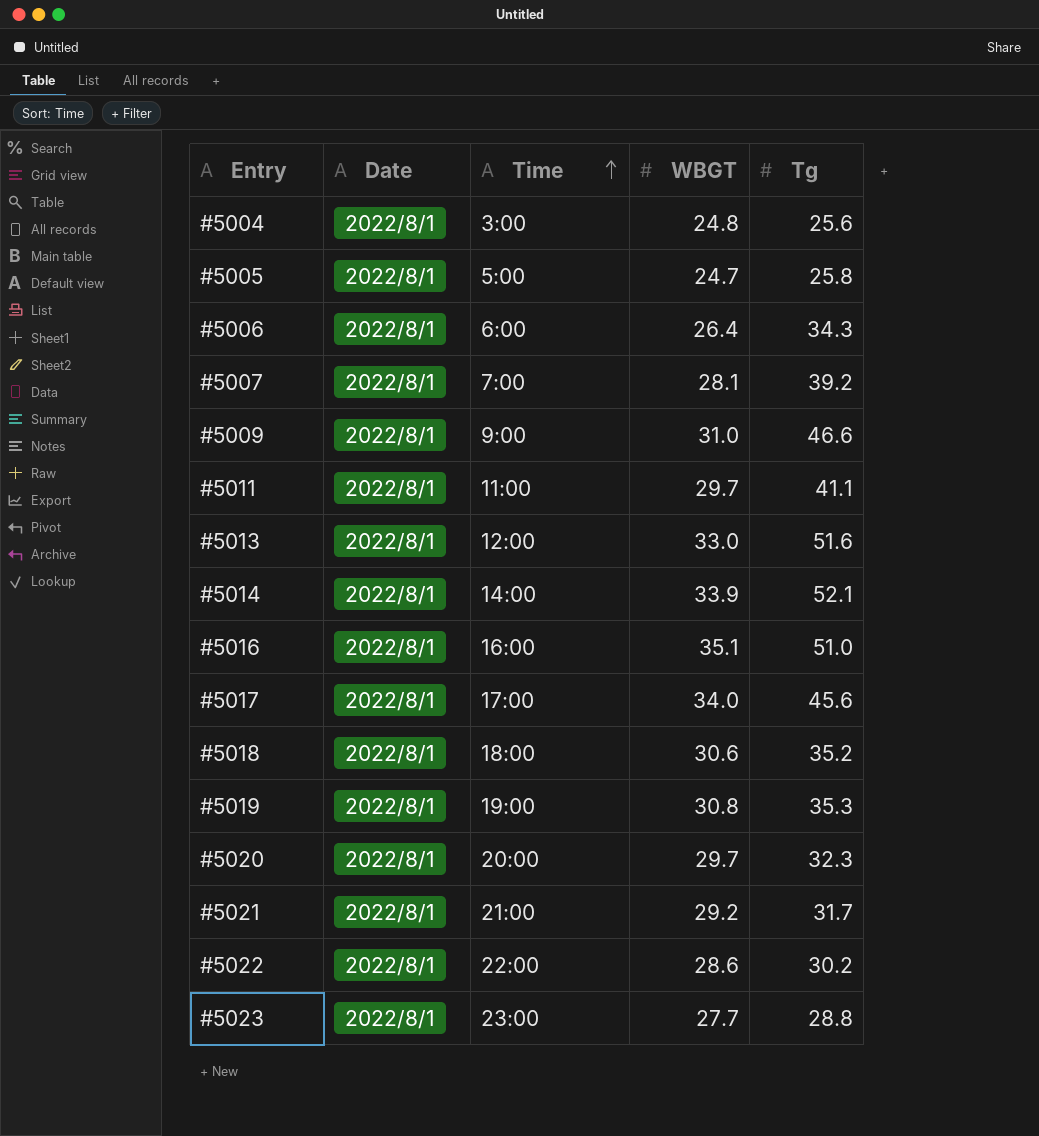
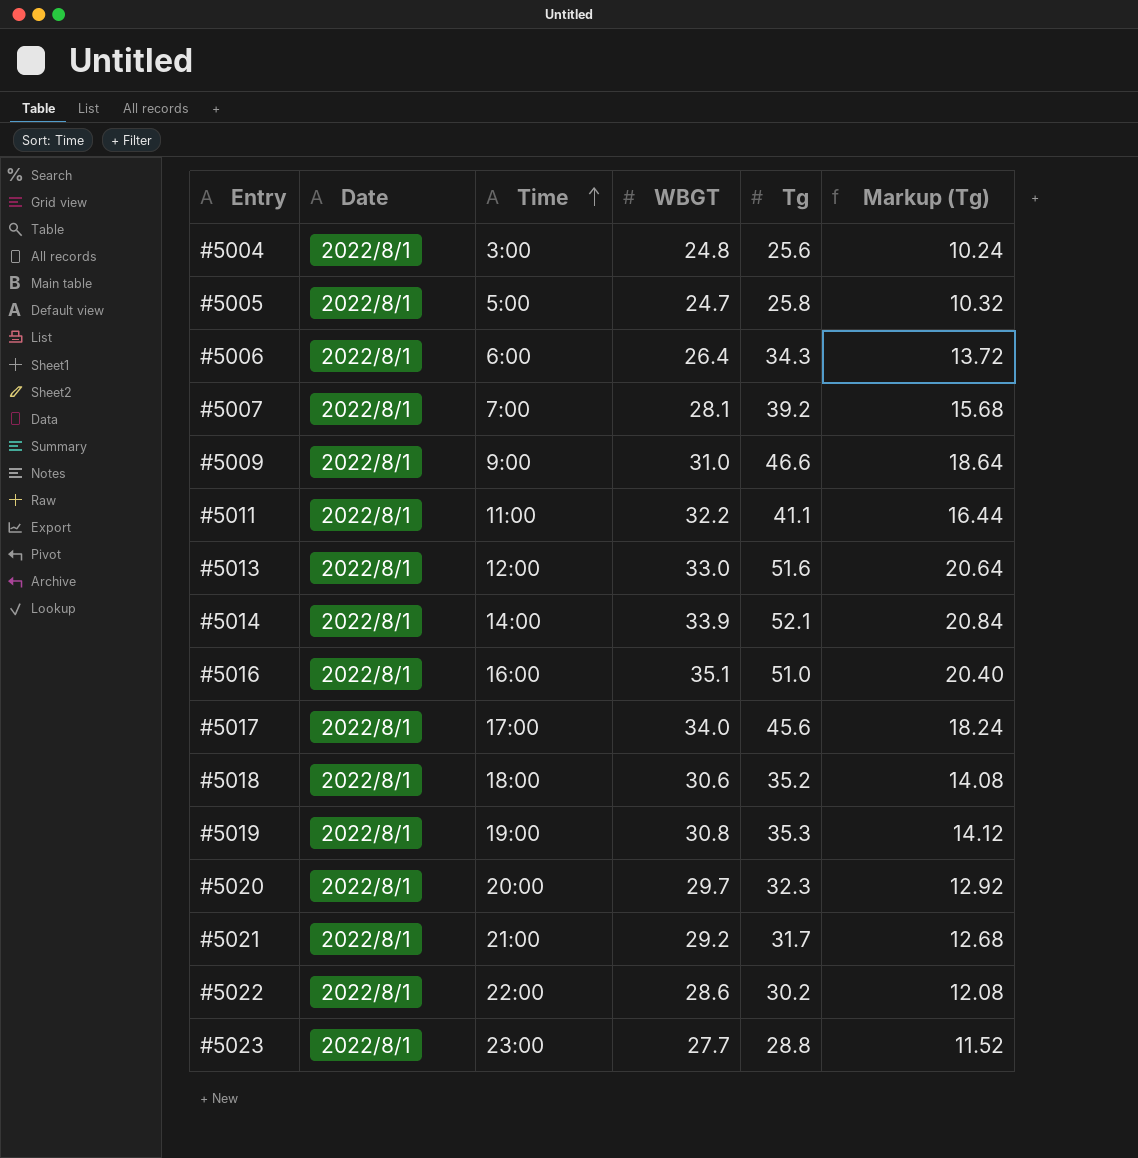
column Markup (Tg) | formula: none -> [Tg] * 0.4
#5011 | WBGT: 29.7 -> 32.2

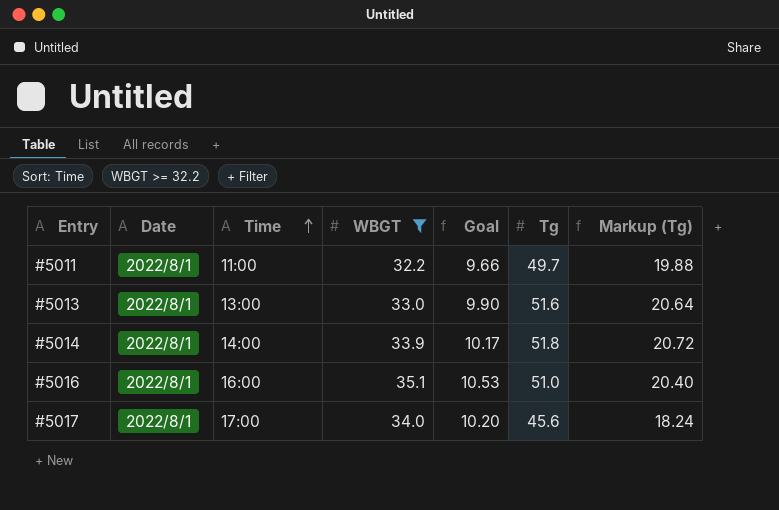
filter: none -> WBGT >= 32.2
column Goal | formula: none -> [WBGT] * 0.3
#5011 | Tg: 41.1 -> 49.7
#5011 | Markup (Tg): 16.44 -> 19.88
#5013 | Time: 12:00 -> 13:00
#5014 | Tg: 52.1 -> 51.8
#5014 | Markup (Tg): 20.84 -> 20.72

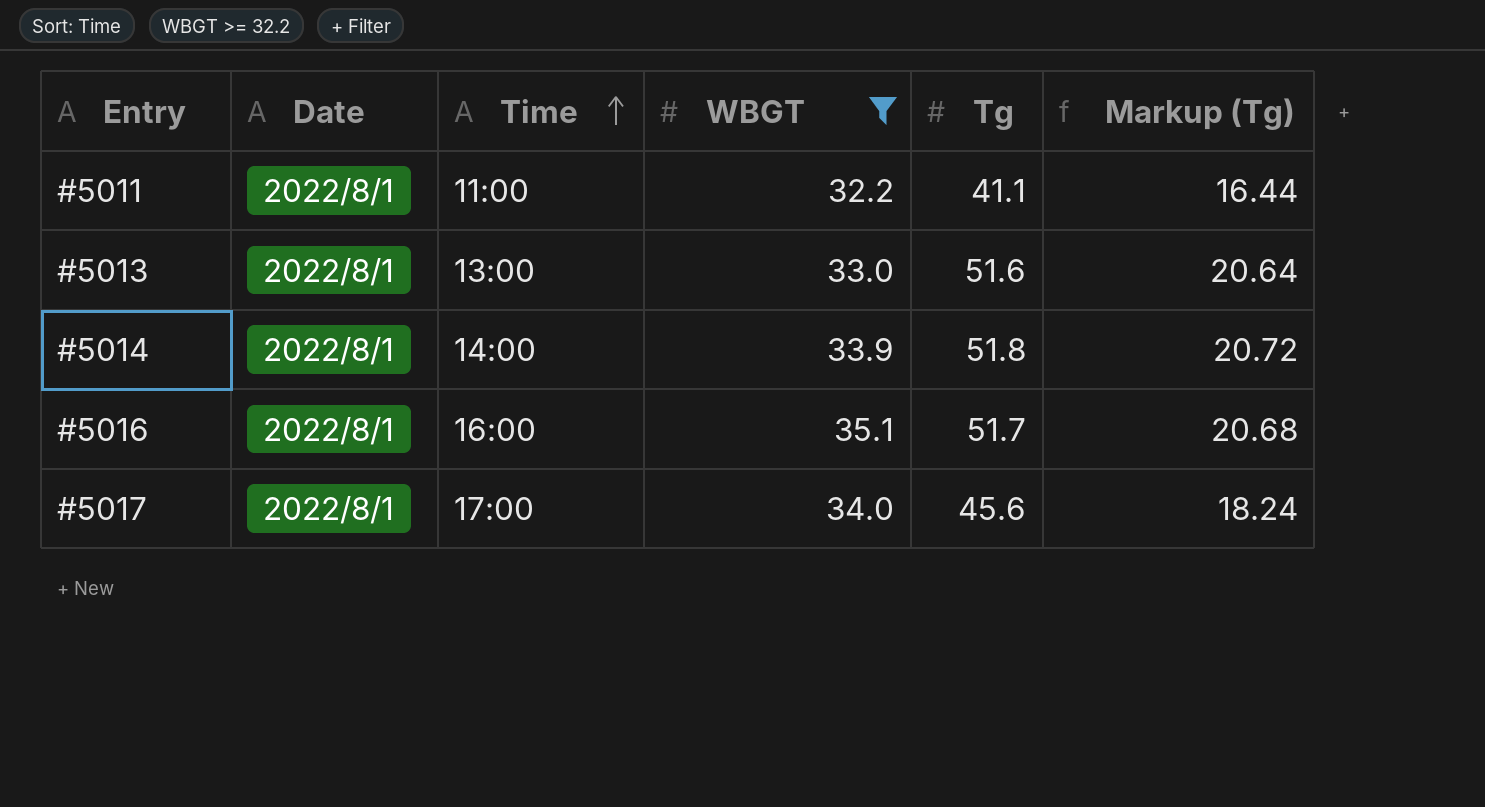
column Goal | formula: [WBGT] * 0.3 -> none
#5011 | Tg: 49.7 -> 41.1
#5011 | Markup (Tg): 19.88 -> 16.44
#5016 | Tg: 51.0 -> 51.7
#5016 | Markup (Tg): 20.40 -> 20.68

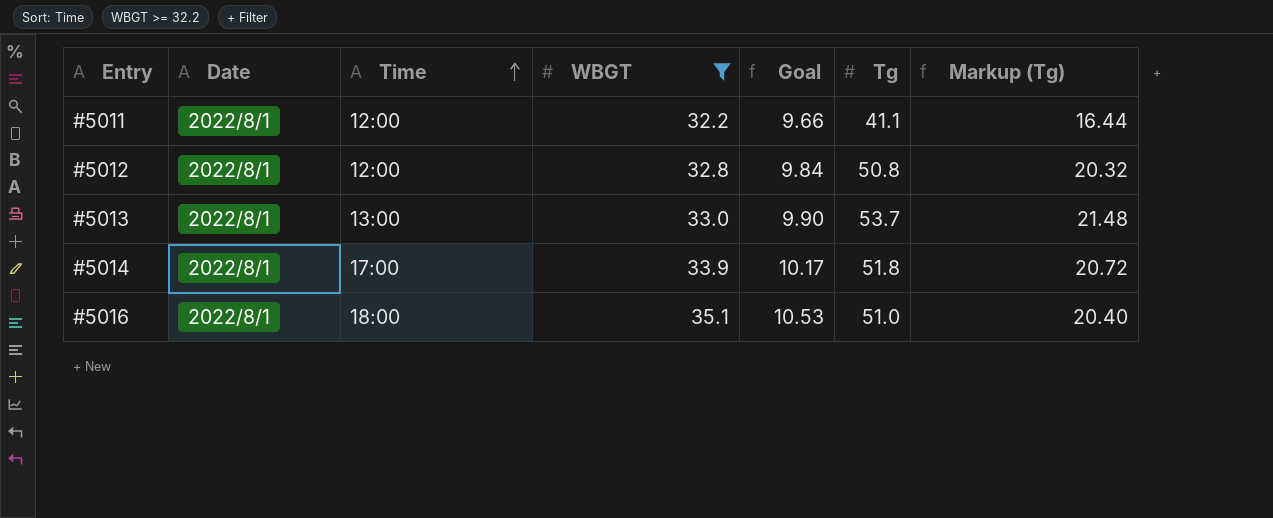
column Goal | formula: none -> [WBGT] * 0.3
row #5017: 2022/8/1 | 17:00 | 34.0 | 45.6 | 18.24 -> none
#5011 | Time: 11:00 -> 12:00
row #5012: none -> 2022/8/1 | 12:00 | 32.8 | 9.84 | 50.8 | 20.32
#5013 | Tg: 51.6 -> 53.7
#5013 | Markup (Tg): 20.64 -> 21.48
#5014 | Time: 14:00 -> 17:00
#5016 | Time: 16:00 -> 18:00
#5016 | Tg: 51.7 -> 51.0
#5016 | Markup (Tg): 20.68 -> 20.40

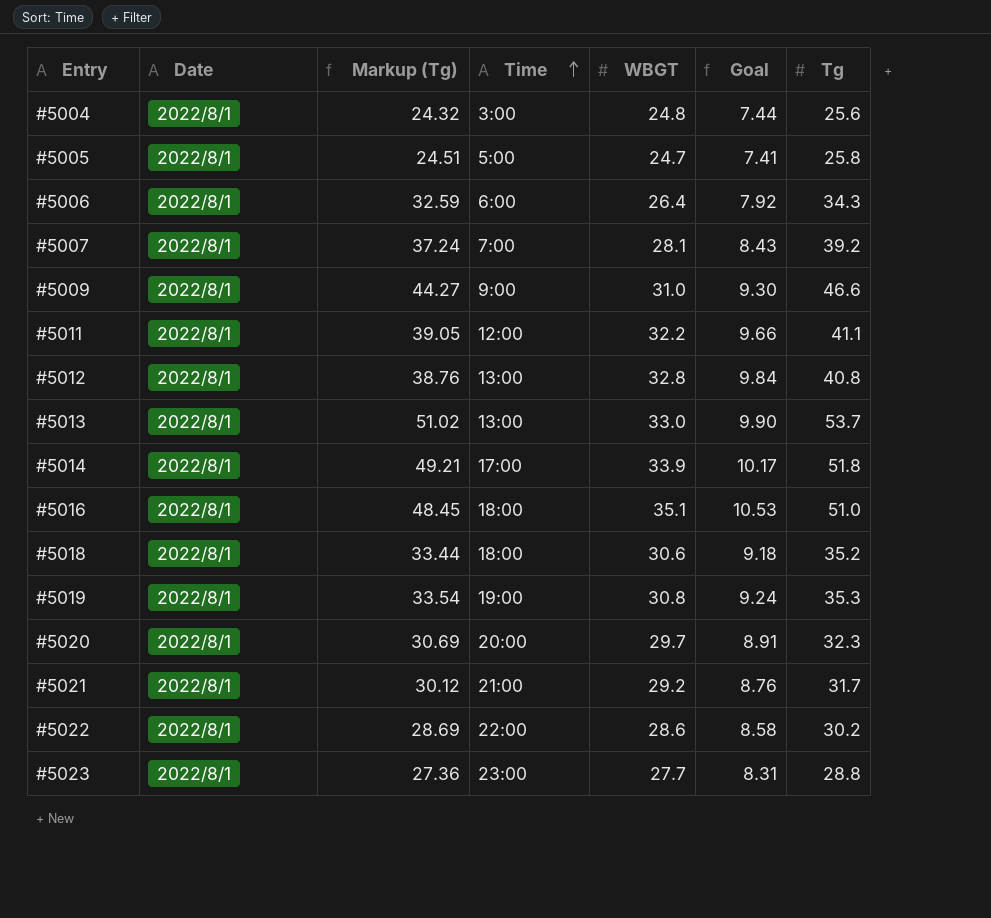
filter: WBGT >= 32.2 -> none
column Markup (Tg) | formula: [Tg] * 0.4 -> [Tg] * 0.95
column Markup (Tg) | position: 7 -> 3
#5012 | Time: 12:00 -> 13:00
#5012 | Tg: 50.8 -> 40.8

